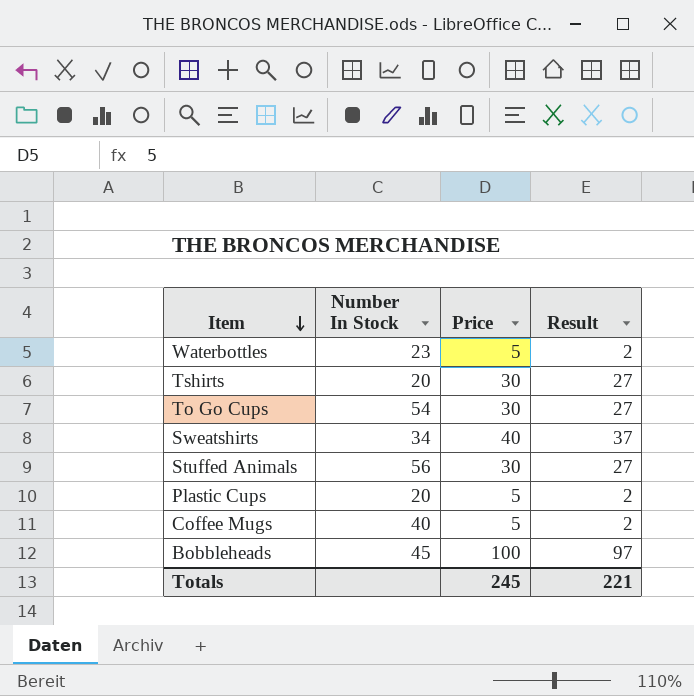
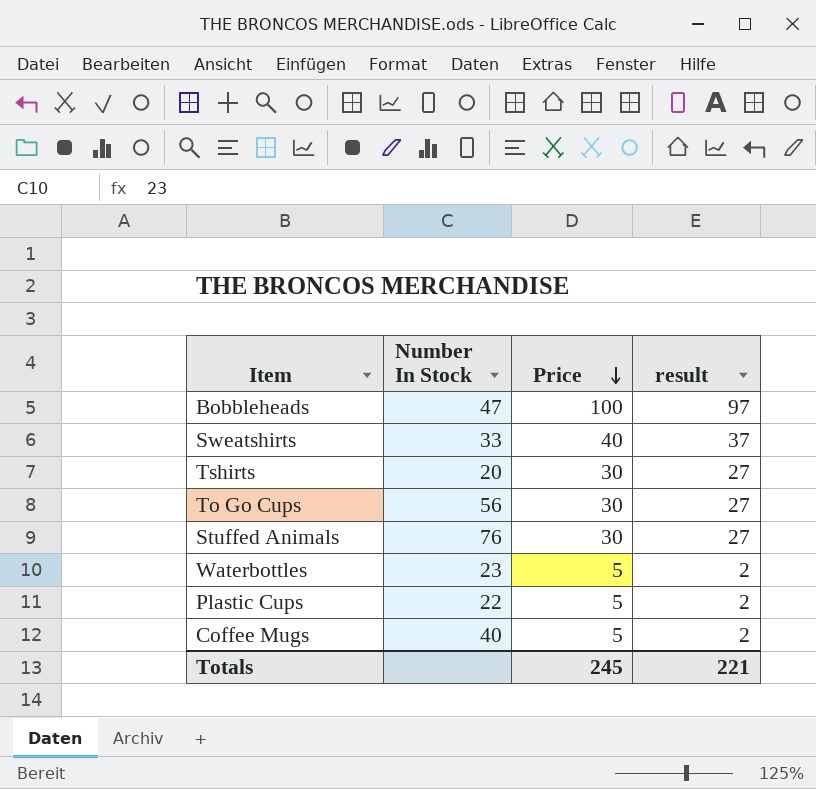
row order: Item descending -> Price descending
column name: Result -> result
Bobbleheads | Number In Stock: 45 -> 47
Sweatshirts | Number In Stock: 34 -> 33
To Go Cups | Number In Stock: 54 -> 56
Stuffed Animals | Number In Stock: 56 -> 76
Plastic Cups | Number In Stock: 20 -> 22

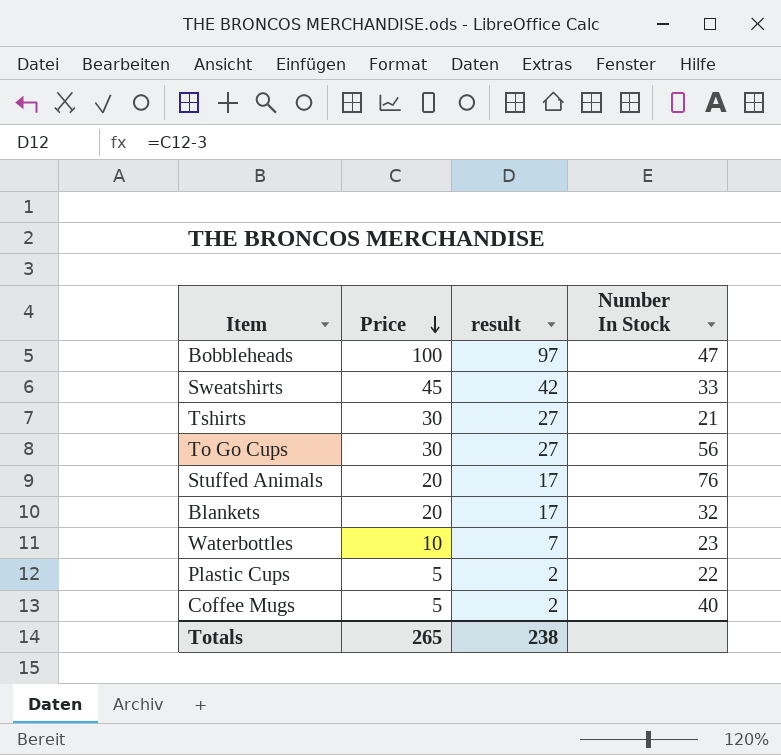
column Number In Stock | position: 2 -> 4
Sweatshirts | Price: 40 -> 45
Sweatshirts | result: 37 -> 42
Tshirts | Number In Stock: 20 -> 21
Stuffed Animals | Price: 30 -> 20
Stuffed Animals | result: 27 -> 17
row Blankets: none -> 20 | 17 | 32
Waterbottles | Price: 5 -> 10
Waterbottles | result: 2 -> 7
Totals | Price: 245 -> 265
Totals | result: 221 -> 238

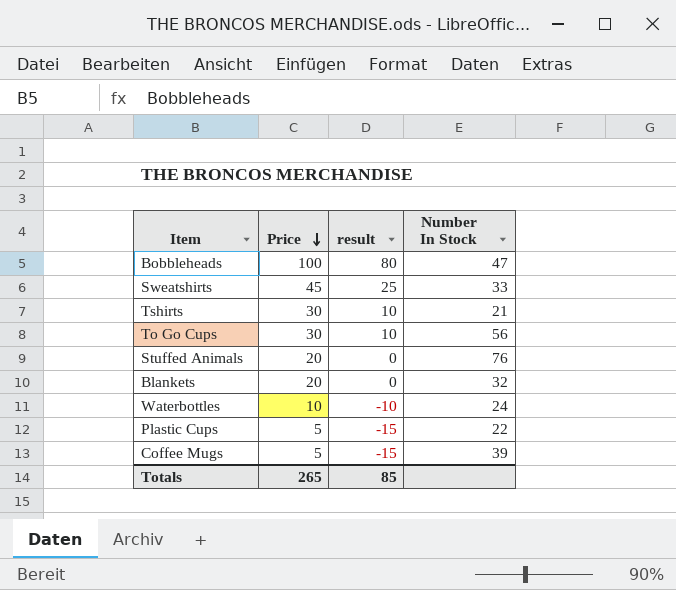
column result | formula: [Price] - 3 -> [Price] - 20
Waterbottles | Number In Stock: 23 -> 24
Coffee Mugs | Number In Stock: 40 -> 39
Totals | result: 238 -> 85

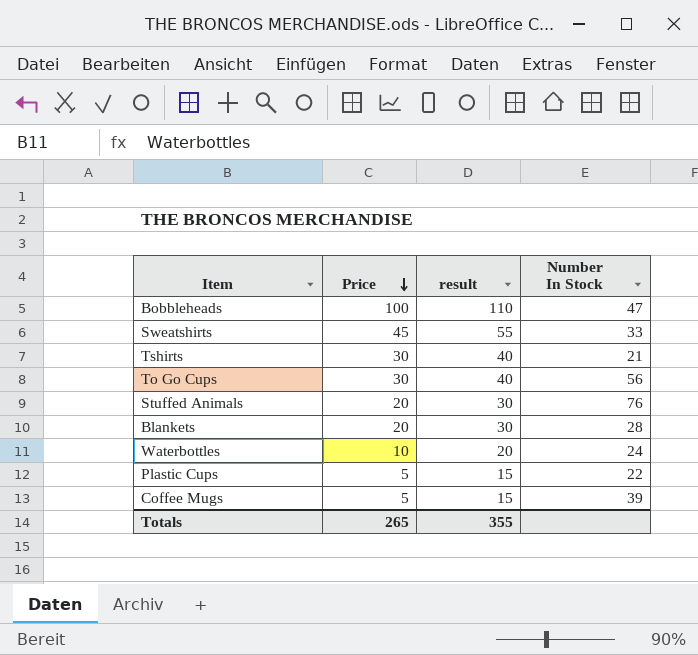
column result | formula: [Price] - 20 -> [Price] + 10
Blankets | Number In Stock: 32 -> 28
Totals | result: 85 -> 355

